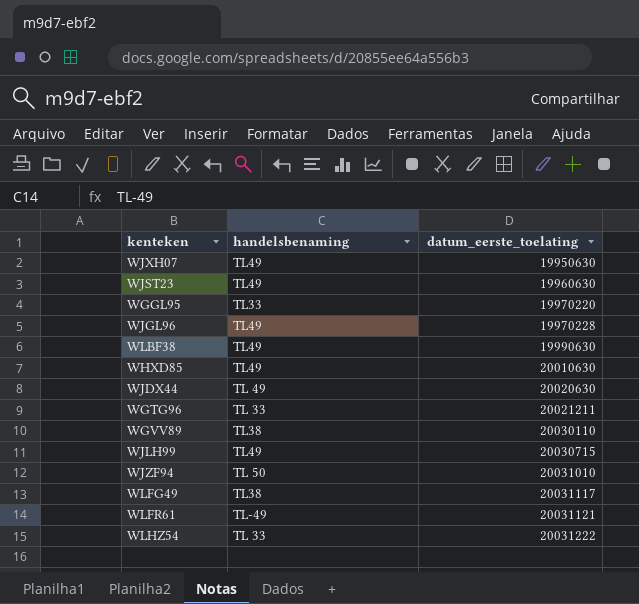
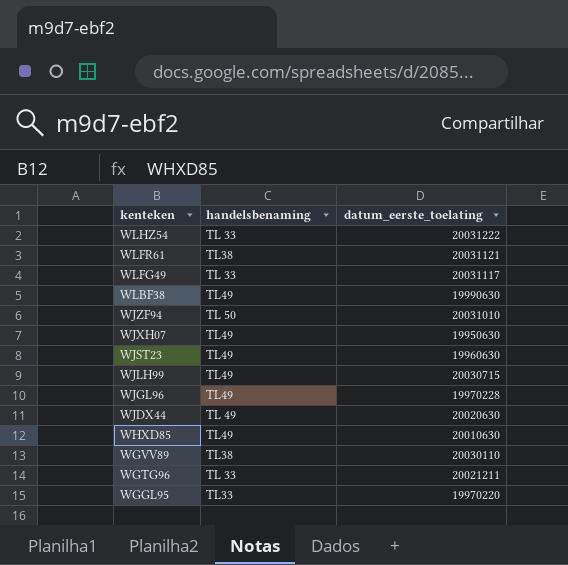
row order: datum_eerste_toelating ascending -> kenteken descending
WLFR61 | handelsbenaming: TL-49 -> TL38
WLFG49 | handelsbenaming: TL38 -> TL 33

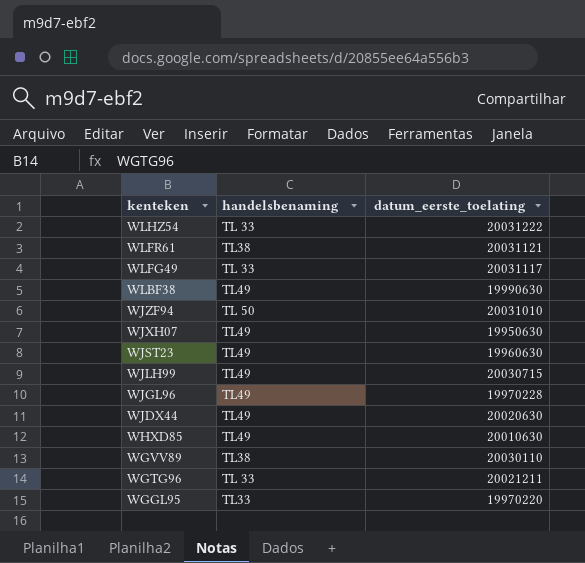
WJDX44 | handelsbenaming: TL 49 -> TL49

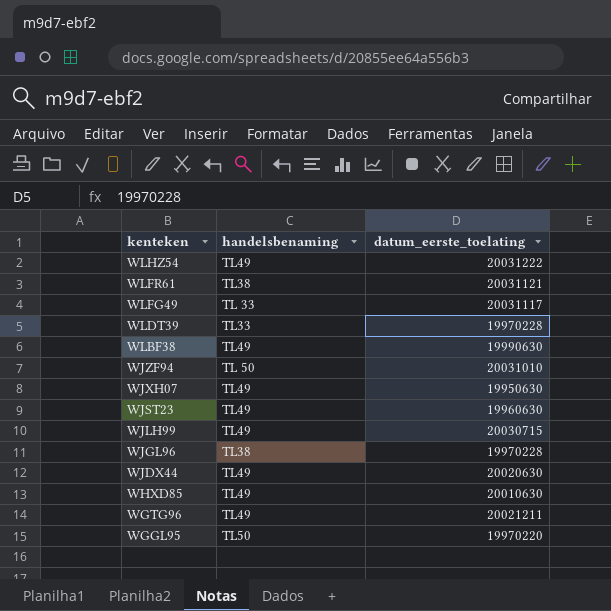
row WGVV89: TL38 | 20030110 -> none
WLHZ54 | handelsbenaming: TL 33 -> TL49
row WLDT39: none -> TL33 | 19970228
WJGL96 | handelsbenaming: TL49 -> TL38
WGTG96 | handelsbenaming: TL 33 -> TL49
WGGL95 | handelsbenaming: TL33 -> TL50

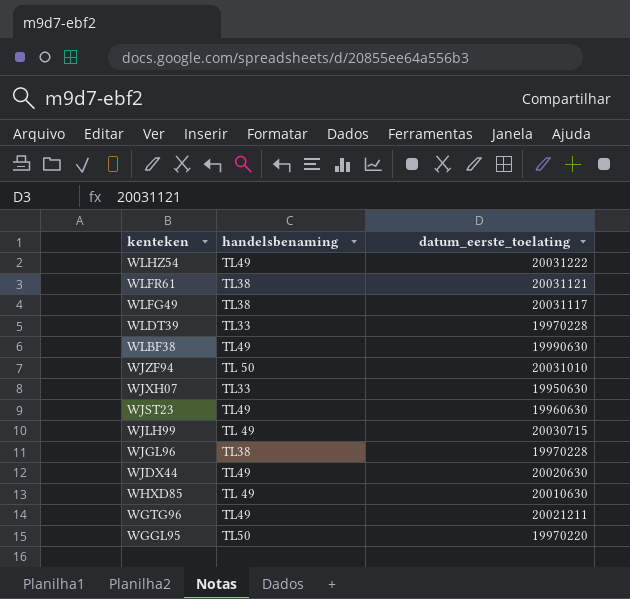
WLFG49 | handelsbenaming: TL 33 -> TL38
WJXH07 | handelsbenaming: TL49 -> TL33
WJLH99 | handelsbenaming: TL49 -> TL 49
WHXD85 | handelsbenaming: TL49 -> TL 49

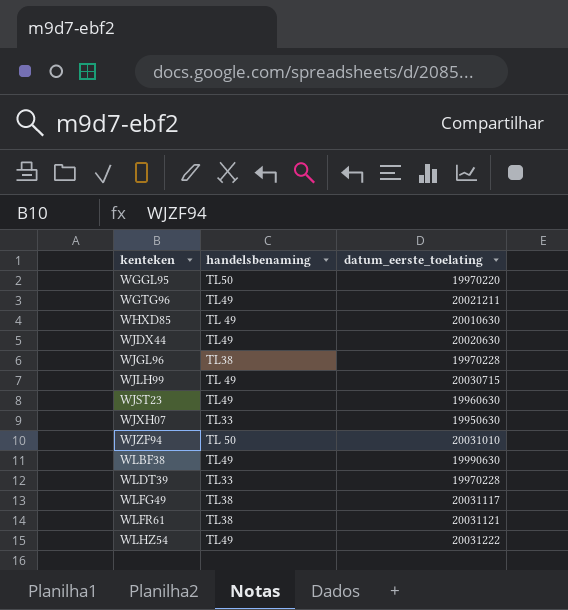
row order: kenteken descending -> kenteken ascending

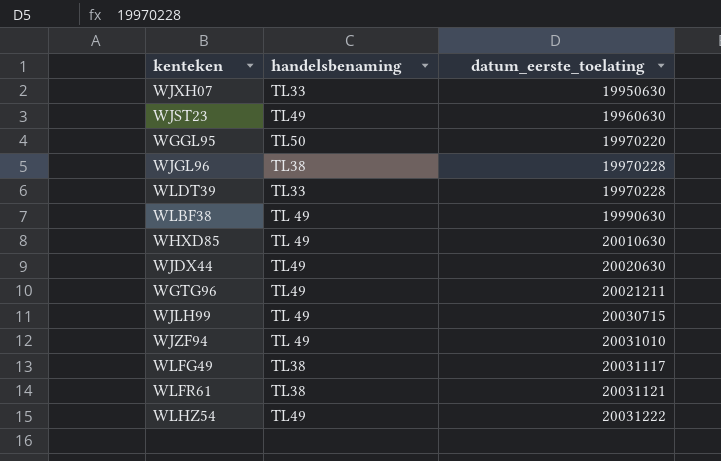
row order: kenteken ascending -> datum_eerste_toelating ascending
WLBF38 | handelsbenaming: TL49 -> TL 49
WJZF94 | handelsbenaming: TL 50 -> TL 49

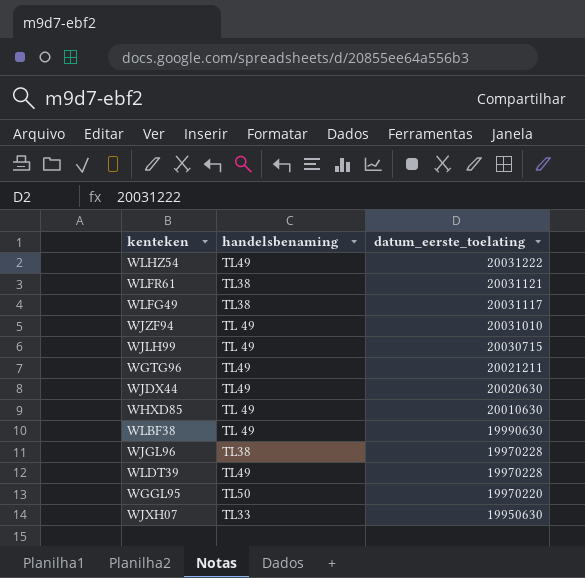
row order: datum_eerste_toelating ascending -> datum_eerste_toelating descending
row WJST23: TL49 | 19960630 -> none
WLDT39 | handelsbenaming: TL33 -> TL49

